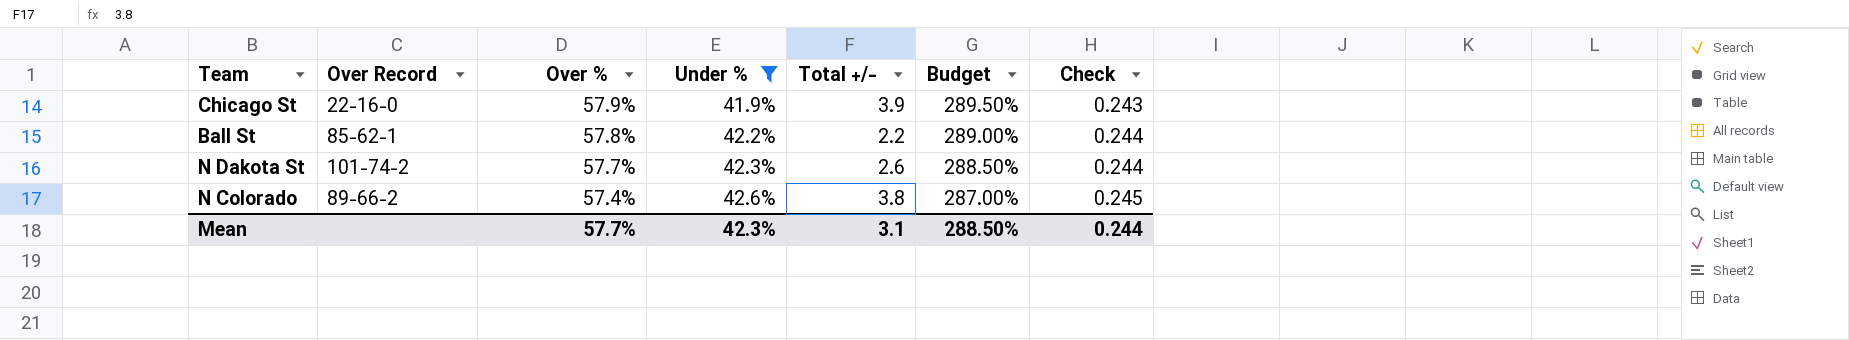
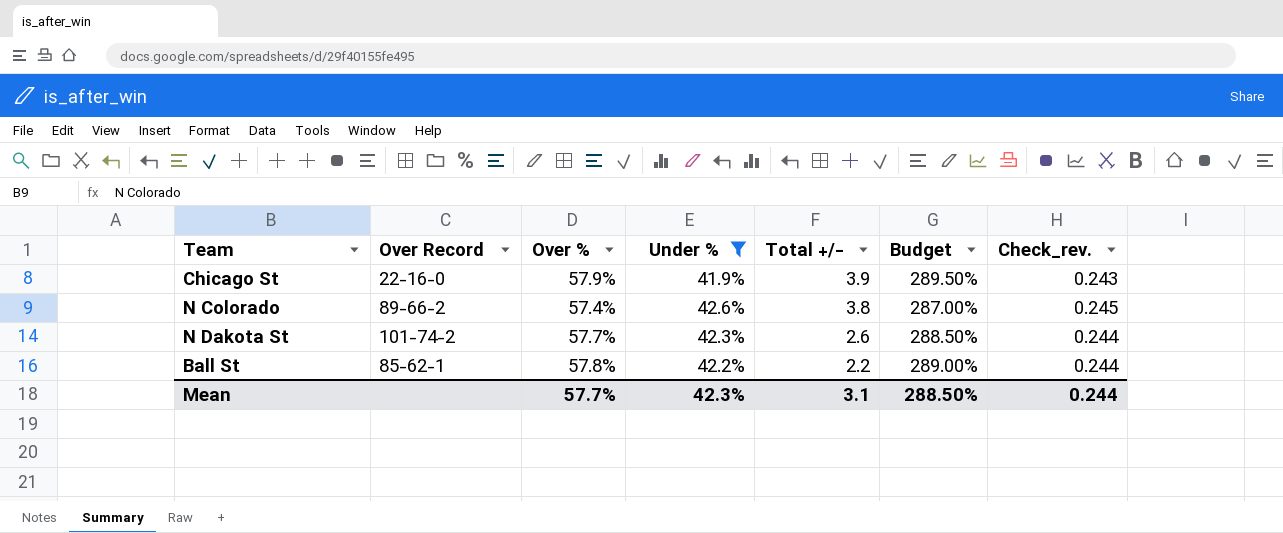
row order: Over % descending -> Total +/- descending
column name: Check -> Check_rev.

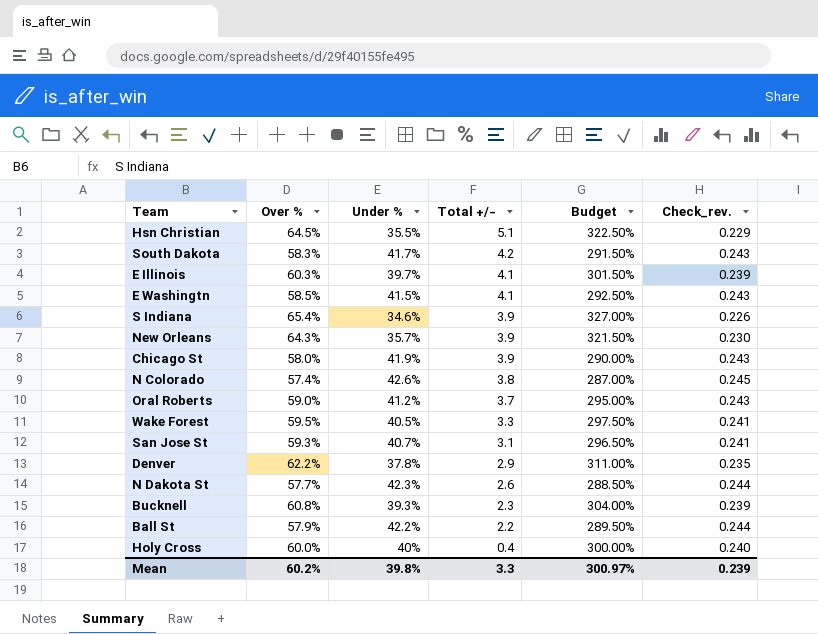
filter: Under % >= 41.9% -> none
column Over Record | position: 2 -> none
Chicago St | Over %: 57.9% -> 58.0%
Chicago St | Budget: 289.50% -> 290.00%
Ball St | Over %: 57.8% -> 57.9%
Ball St | Budget: 289.00% -> 289.50%
Mean | Over %: 57.7% -> 60.2%
Mean | Under %: 42.3% -> 39.8%
Mean | Total +/-: 3.1 -> 3.3
Mean | Budget: 288.50% -> 300.97%
Mean | Check_rev.: 0.244 -> 0.239

